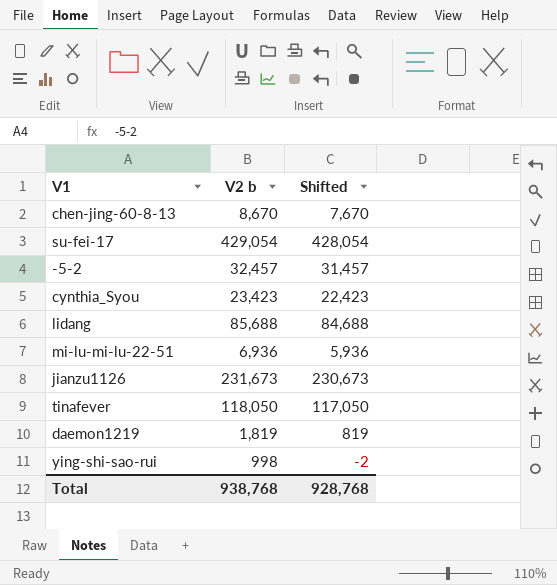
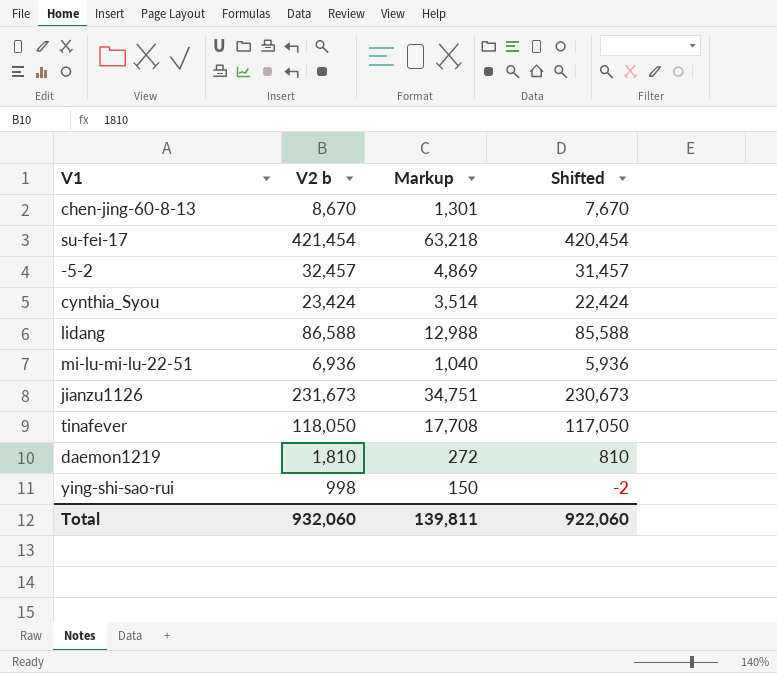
column Markup | formula: none -> [V2 b] * 0.15
su-fei-17 | V2 b: 429,054 -> 421,454
su-fei-17 | Shifted: 428,054 -> 420,454
cynthia_Syou | V2 b: 23,423 -> 23,424
cynthia_Syou | Shifted: 22,423 -> 22,424
lidang | V2 b: 85,688 -> 86,588
lidang | Shifted: 84,688 -> 85,588
daemon1219 | V2 b: 1,819 -> 1,810
daemon1219 | Shifted: 819 -> 810
Total | V2 b: 938,768 -> 932,060
Total | Shifted: 928,768 -> 922,060

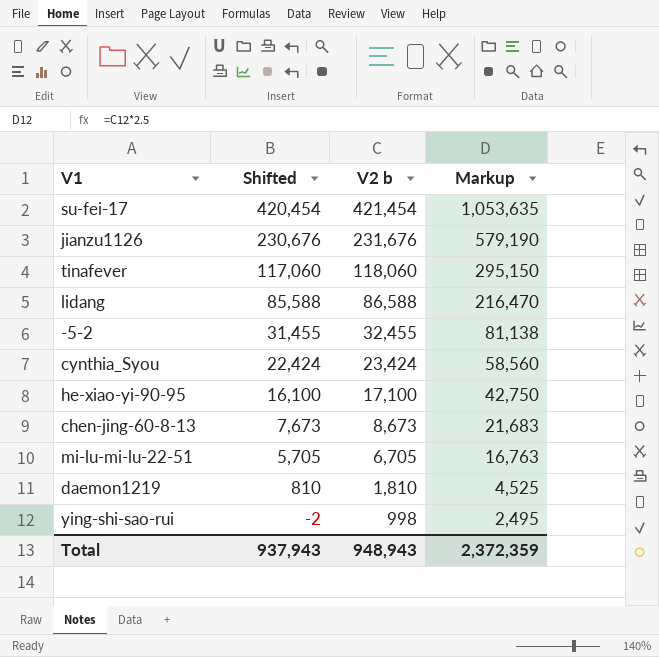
row order: none -> Shifted descending
column Shifted | position: 4 -> 2
column Markup | formula: [V2 b] * 0.15 -> [V2 b] * 2.5
jianzu1126 | Shifted: 230,673 -> 230,676
jianzu1126 | V2 b: 231,673 -> 231,676
tinafever | Shifted: 117,050 -> 117,060
tinafever | V2 b: 118,050 -> 118,060
-5-2 | Shifted: 31,457 -> 31,455
-5-2 | V2 b: 32,457 -> 32,455
row he-xiao-yi-90-95: none -> 16,100 | 17,100 | 42,750
chen-jing-60-8-13 | Shifted: 7,670 -> 7,673
chen-jing-60-8-13 | V2 b: 8,670 -> 8,673
mi-lu-mi-lu-22-51 | Shifted: 5,936 -> 5,705
mi-lu-mi-lu-22-51 | V2 b: 6,936 -> 6,705
Total | Shifted: 922,060 -> 937,943
Total | V2 b: 932,060 -> 948,943
Total | Markup: 139,811 -> 2,372,359

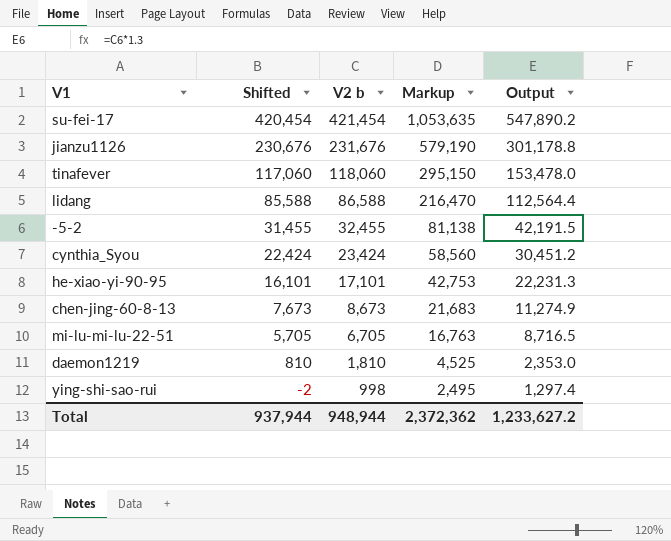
column Output | formula: none -> [V2 b] * 1.3
he-xiao-yi-90-95 | Shifted: 16,100 -> 16,101
he-xiao-yi-90-95 | V2 b: 17,100 -> 17,101
he-xiao-yi-90-95 | Markup: 42,750 -> 42,753
Total | Shifted: 937,943 -> 937,944
Total | V2 b: 948,943 -> 948,944
Total | Markup: 2,372,359 -> 2,372,362

